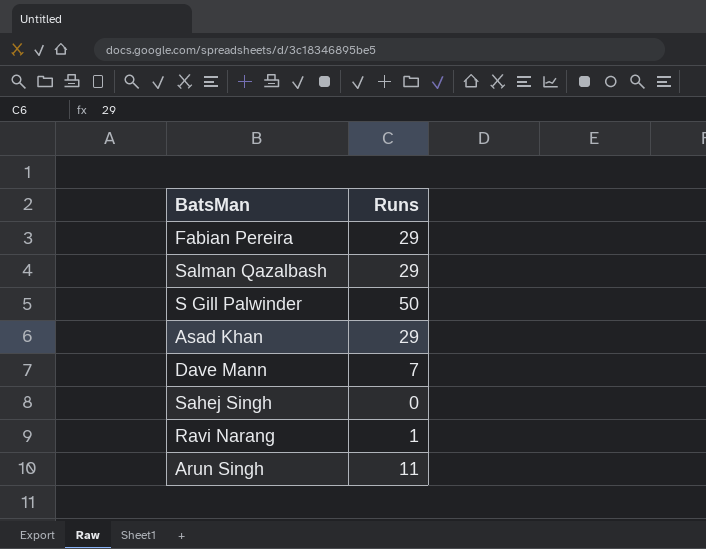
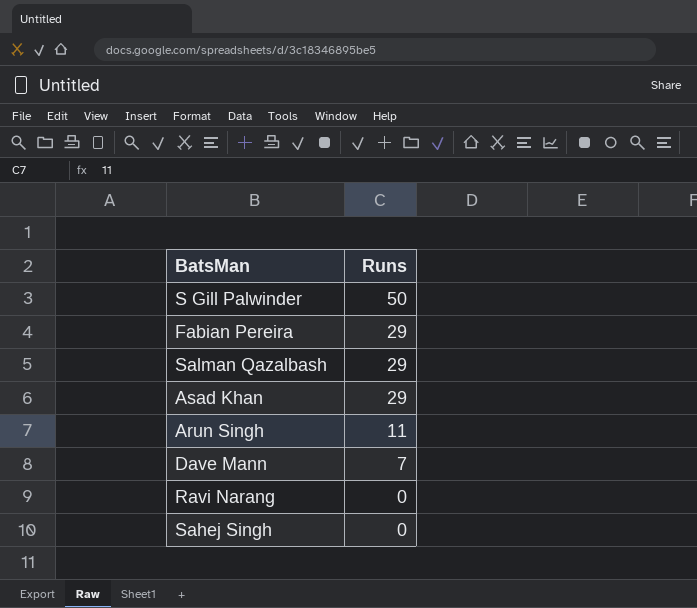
row order: none -> Runs descending
Ravi Narang | Runs: 1 -> 0

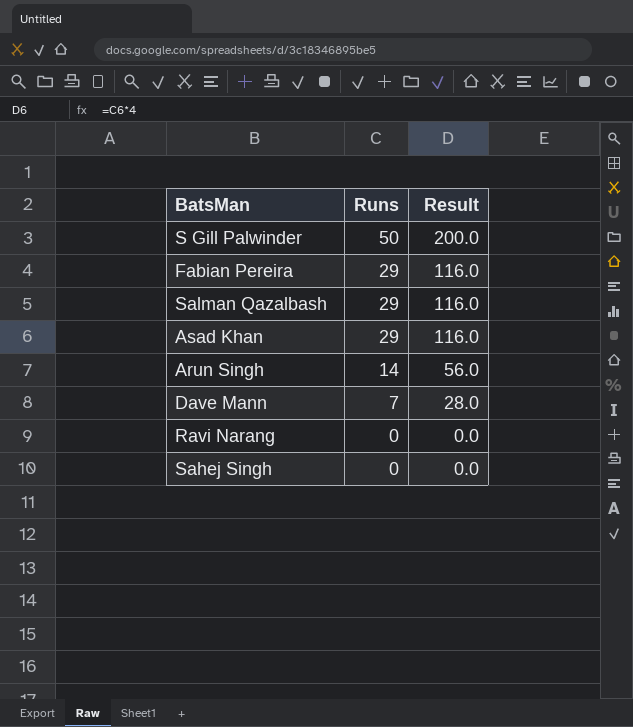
column Result | formula: none -> [Runs] * 4
Arun Singh | Runs: 11 -> 14

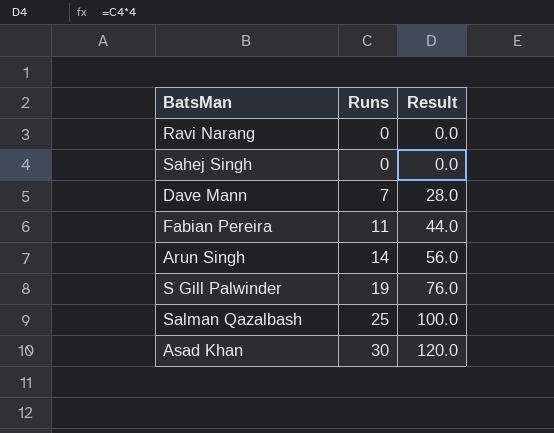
row order: Runs descending -> Runs ascending
Fabian Pereira | Runs: 29 -> 11
Fabian Pereira | Result: 116.0 -> 44.0
S Gill Palwinder | Runs: 50 -> 19
S Gill Palwinder | Result: 200.0 -> 76.0
Salman Qazalbash | Runs: 29 -> 25
Salman Qazalbash | Result: 116.0 -> 100.0
Asad Khan | Runs: 29 -> 30
Asad Khan | Result: 116.0 -> 120.0

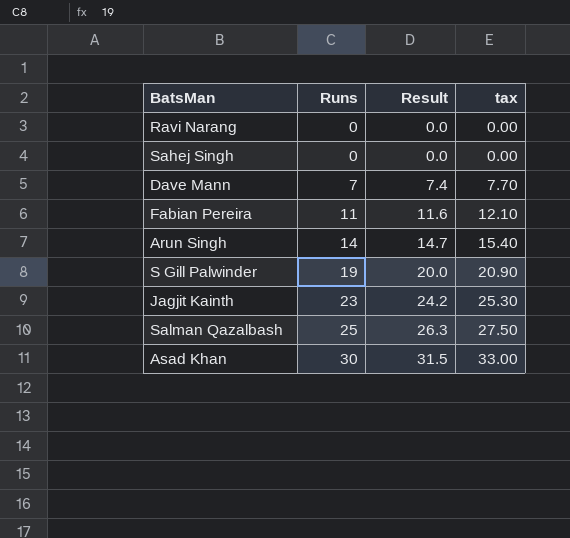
column Result | formula: [Runs] * 4 -> [Runs] * 1.05
column tax | formula: none -> [Runs] * 1.1
row Jagjit Kainth: none -> 23 | 24.2 | 25.30

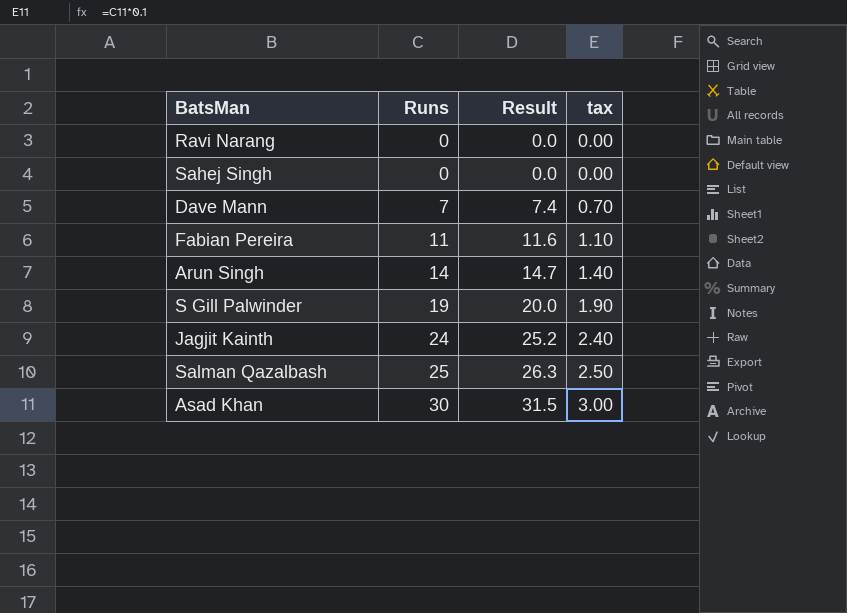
column tax | formula: [Runs] * 1.1 -> [Runs] * 0.1
Jagjit Kainth | Runs: 23 -> 24
Jagjit Kainth | Result: 24.2 -> 25.2

